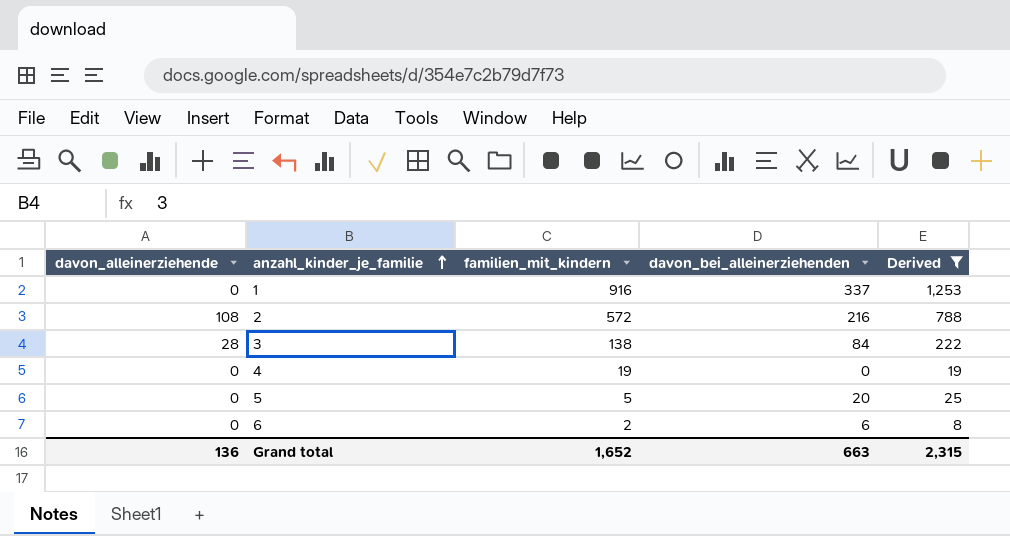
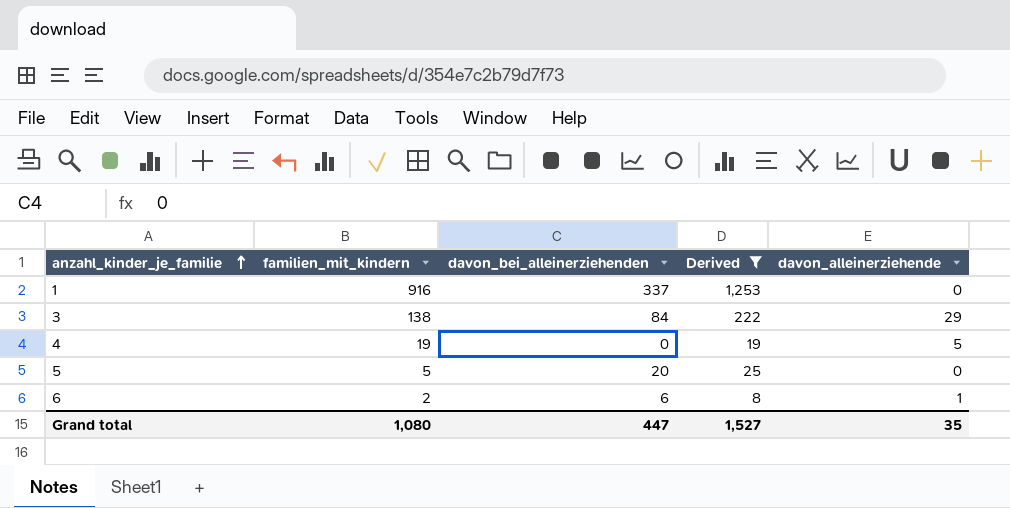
column davon_alleinerziehende | position: 1 -> 5
row 2: 108 | 572 | 216 | 788 -> none
3 | davon_alleinerziehende: 28 -> 29
4 | davon_alleinerziehende: 0 -> 5
6 | davon_alleinerziehende: 0 -> 1
Grand total | familien_mit_kindern: 1,652 -> 1,080
Grand total | davon_bei_alleinerziehenden: 663 -> 447
Grand total | Derived: 2,315 -> 1,527
Grand total | davon_alleinerziehende: 136 -> 35

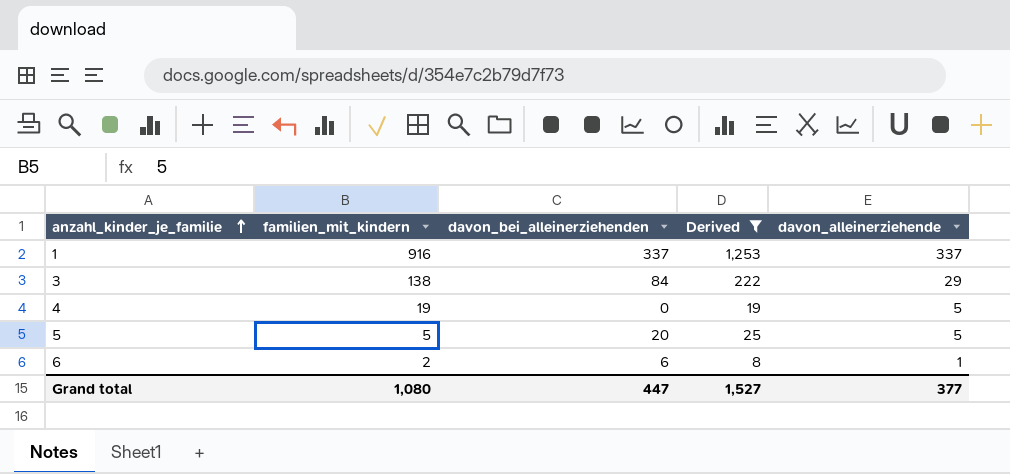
1 | davon_alleinerziehende: 0 -> 337
5 | davon_alleinerziehende: 0 -> 5
Grand total | davon_alleinerziehende: 35 -> 377

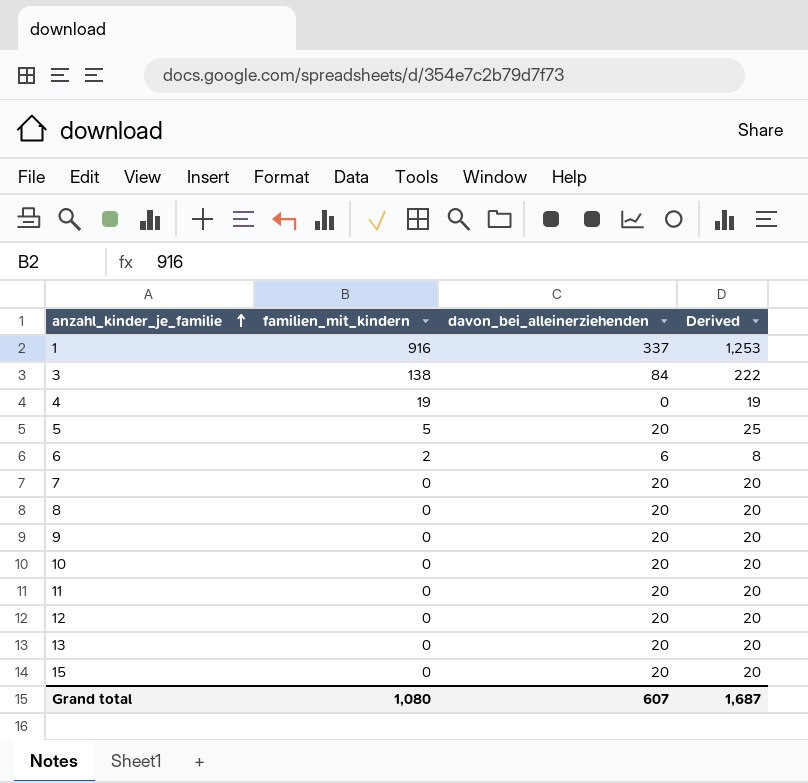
filter: Derived != 20 -> none
column davon_alleinerziehende | position: 5 -> none
Grand total | davon_bei_alleinerziehenden: 447 -> 607
Grand total | Derived: 1,527 -> 1,687

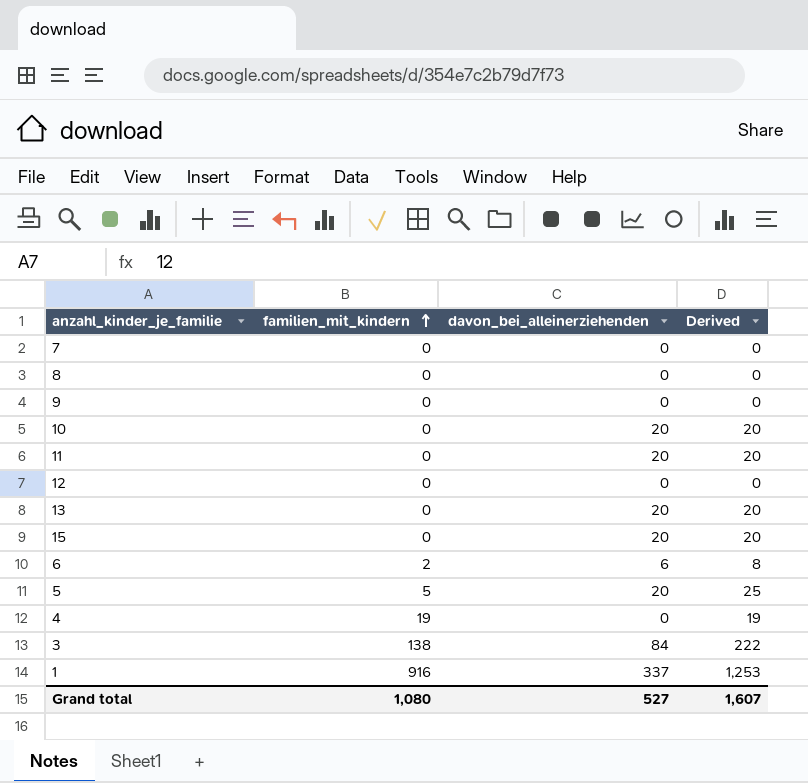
row order: anzahl_kinder_je_familie ascending -> familien_mit_kindern ascending
7 | davon_bei_alleinerziehenden: 20 -> 0
7 | Derived: 20 -> 0
8 | davon_bei_alleinerziehenden: 20 -> 0
8 | Derived: 20 -> 0
9 | davon_bei_alleinerziehenden: 20 -> 0
9 | Derived: 20 -> 0
12 | davon_bei_alleinerziehenden: 20 -> 0
12 | Derived: 20 -> 0
Grand total | davon_bei_alleinerziehenden: 607 -> 527
Grand total | Derived: 1,687 -> 1,607

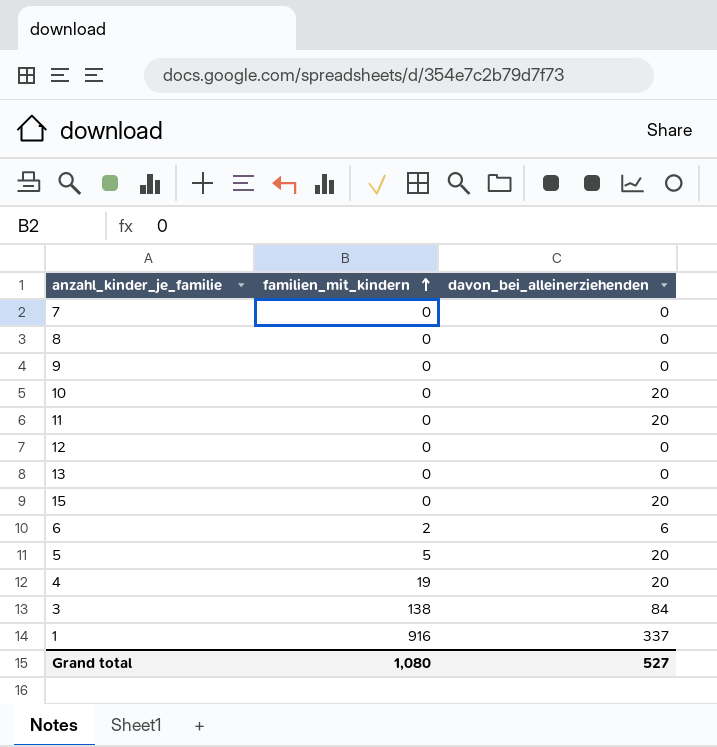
column Derived | formula: [familien_mit_kindern] + [davon_bei_alleinerziehenden] -> none
13 | davon_bei_alleinerziehenden: 20 -> 0
4 | davon_bei_alleinerziehenden: 0 -> 20

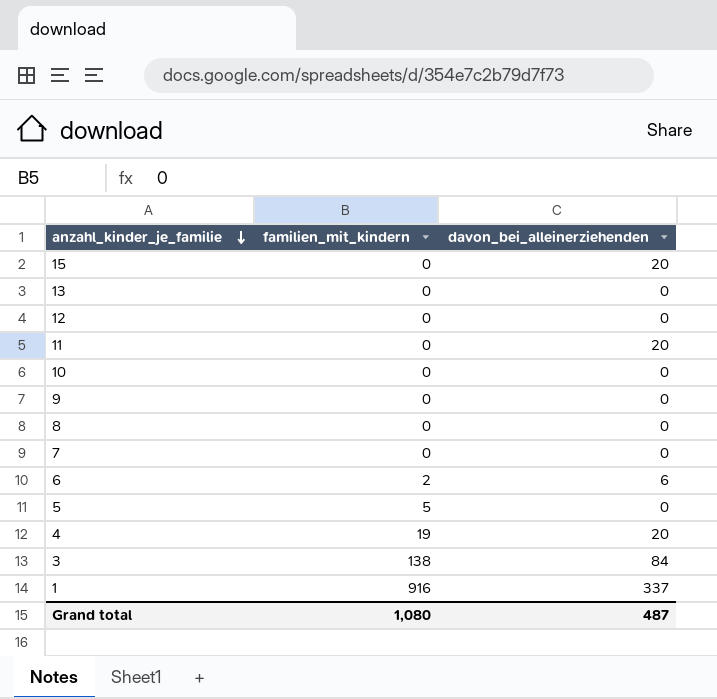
row order: familien_mit_kindern ascending -> anzahl_kinder_je_familie descending
10 | davon_bei_alleinerziehenden: 20 -> 0
5 | davon_bei_alleinerziehenden: 20 -> 0
Grand total | davon_bei_alleinerziehenden: 527 -> 487

